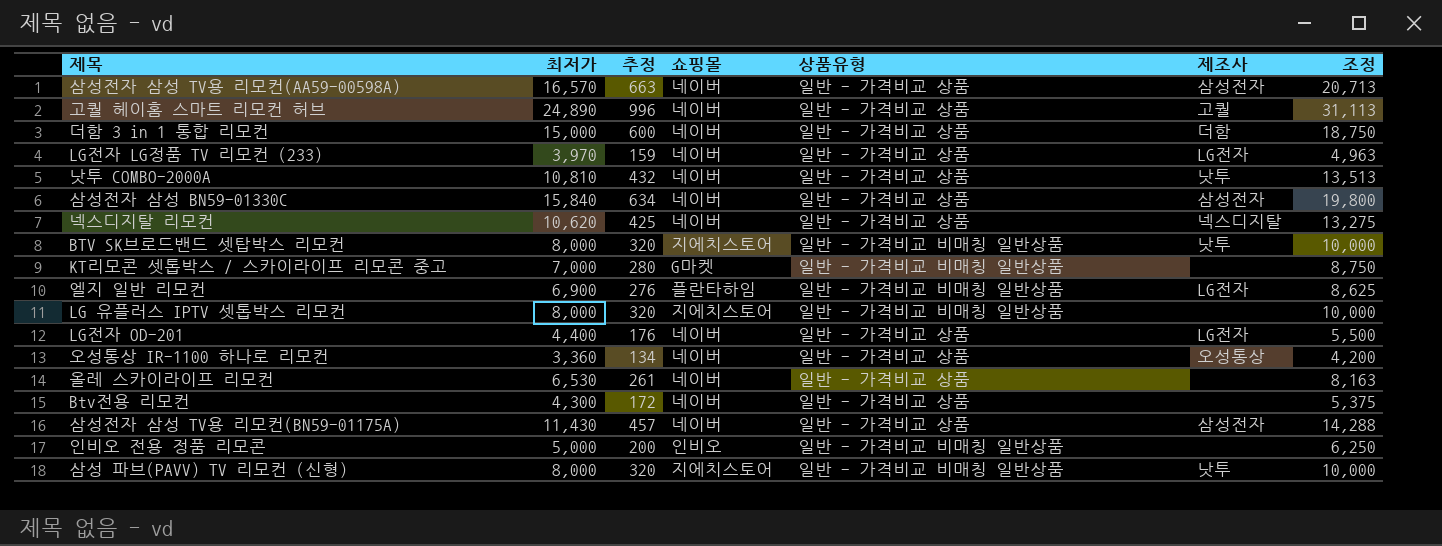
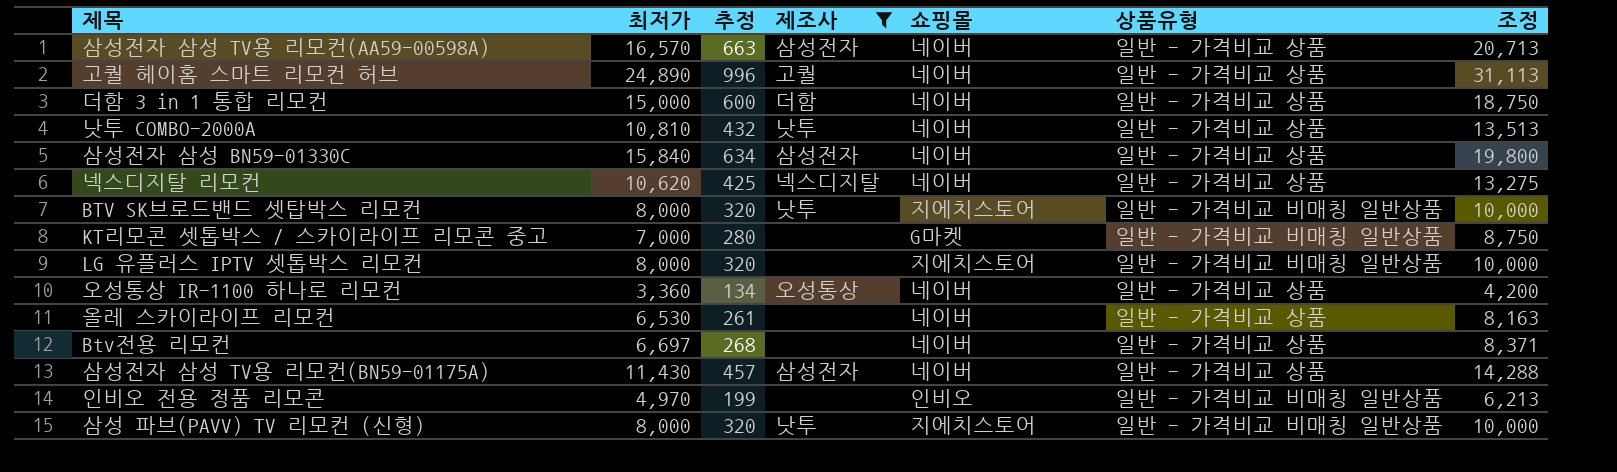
filter: none -> 제조사 != LG전자
column 제조사 | position: 6 -> 4
Btv전용 리모컨 | 최저가: 4,300 -> 6,697
Btv전용 리모컨 | 추정: 172 -> 268
Btv전용 리모컨 | 조정: 5,375 -> 8,371
인비오 전용 정품 리모콘 | 최저가: 5,000 -> 4,970
인비오 전용 정품 리모콘 | 추정: 200 -> 199
인비오 전용 정품 리모콘 | 조정: 6,250 -> 6,213

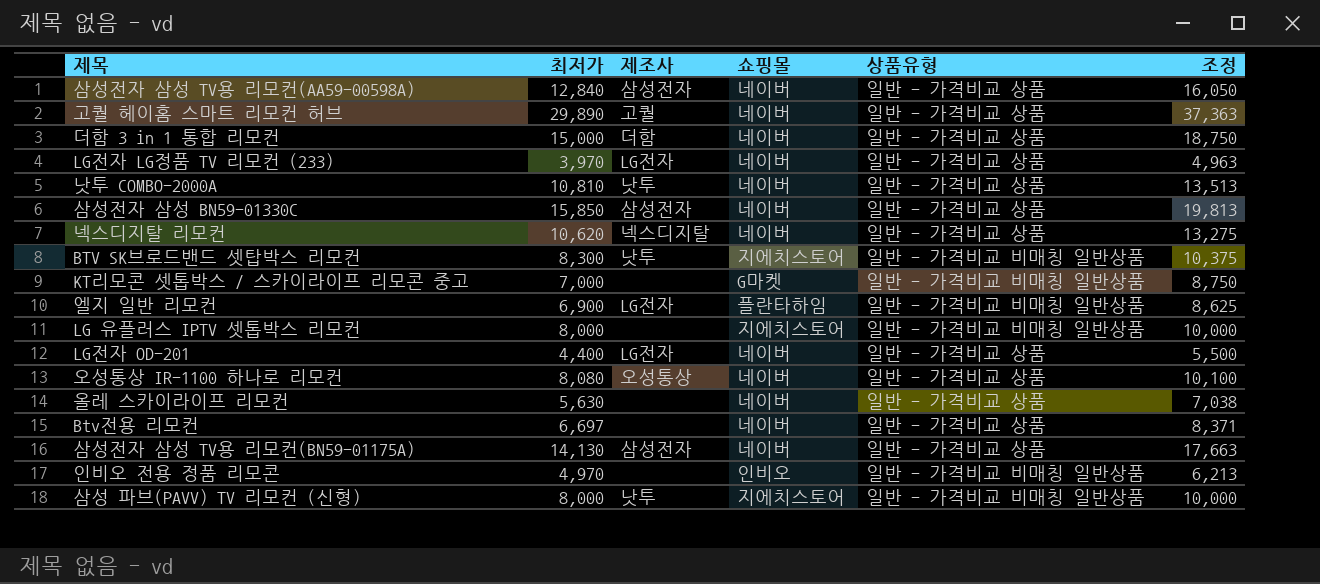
filter: 제조사 != LG전자 -> none
column 추정 | formula: [최저가] * 0.04 -> none
삼성전자 삼성 TV용 리모컨(AA59-00598A) | 최저가: 16,570 -> 12,840
삼성전자 삼성 TV용 리모컨(AA59-00598A) | 조정: 20,713 -> 16,050
고퀄 헤이홈 스마트 리모컨 허브 | 최저가: 24,890 -> 29,890
고퀄 헤이홈 스마트 리모컨 허브 | 조정: 31,113 -> 37,363
삼성전자 삼성 BN59-01330C | 최저가: 15,840 -> 15,850
삼성전자 삼성 BN59-01330C | 조정: 19,800 -> 19,813
BTV SK브로드밴드 셋탑박스 리모컨 | 최저가: 8,000 -> 8,300
BTV SK브로드밴드 셋탑박스 리모컨 | 조정: 10,000 -> 10,375
오성통상 IR-1100 하나로 리모컨 | 최저가: 3,360 -> 8,080
오성통상 IR-1100 하나로 리모컨 | 조정: 4,200 -> 10,100
올레 스카이라이프 리모컨 | 최저가: 6,530 -> 5,630
올레 스카이라이프 리모컨 | 조정: 8,163 -> 7,038
삼성전자 삼성 TV용 리모컨(BN59-01175A) | 최저가: 11,430 -> 14,130
삼성전자 삼성 TV용 리모컨(BN59-01175A) | 조정: 14,288 -> 17,663

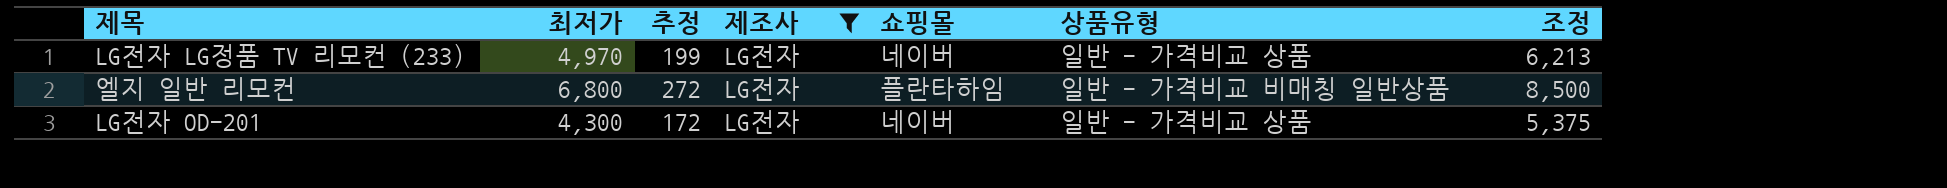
filter: none -> 제조사 = LG전자
column 추정 | formula: none -> [최저가] * 0.04
LG전자 LG정품 TV 리모컨 (233) | 최저가: 3,970 -> 4,970
LG전자 LG정품 TV 리모컨 (233) | 조정: 4,963 -> 6,213
엘지 일반 리모컨 | 최저가: 6,900 -> 6,800
엘지 일반 리모컨 | 조정: 8,625 -> 8,500
LG전자 OD-201 | 최저가: 4,400 -> 4,300
LG전자 OD-201 | 조정: 5,500 -> 5,375

